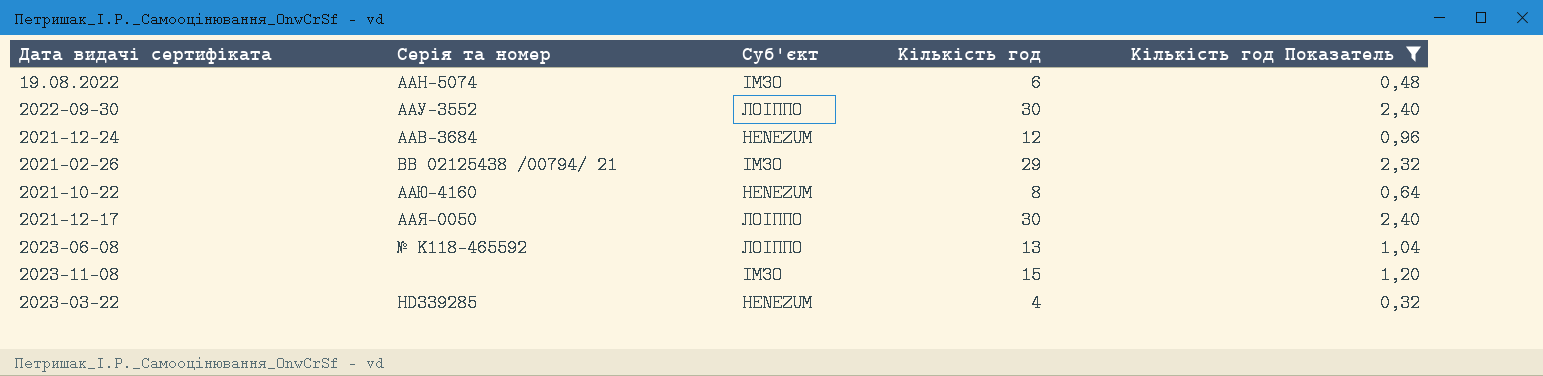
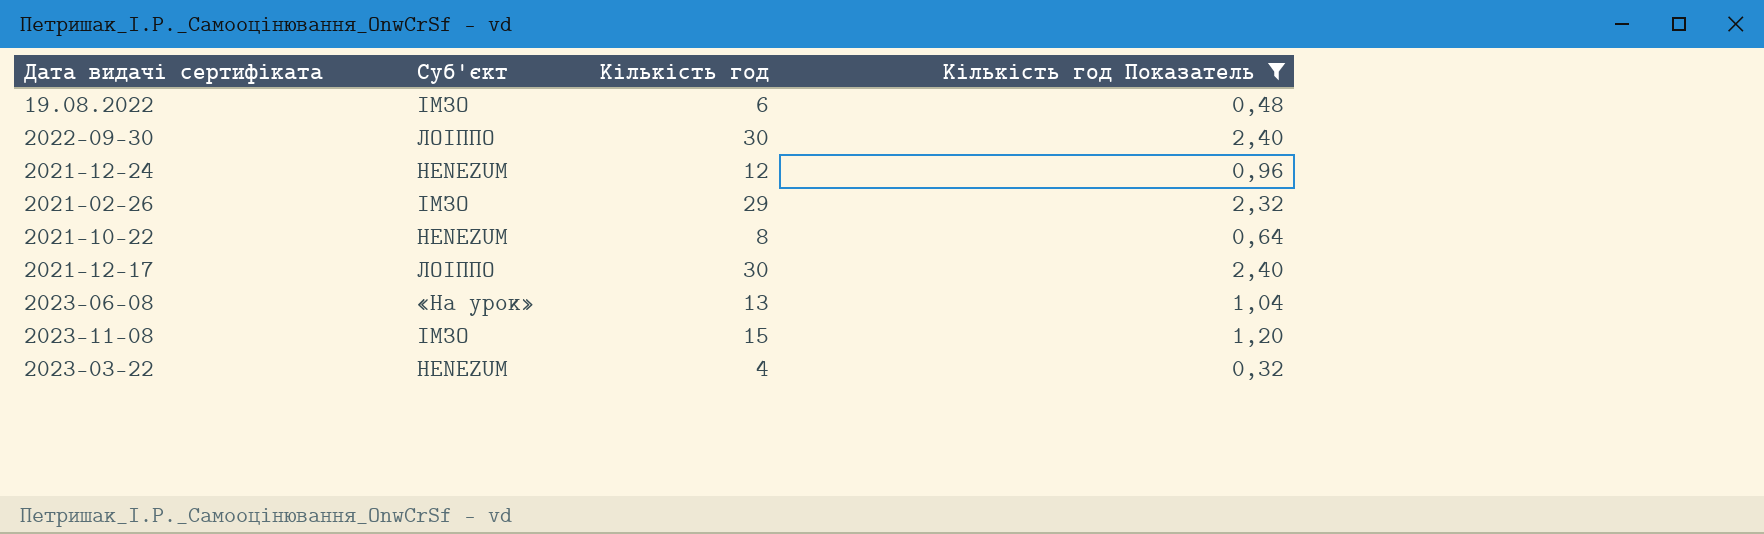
column Серія та номер | position: 2 -> none
2023-06-08 | Суб'єкт: ЛОІППО -> «На урок»

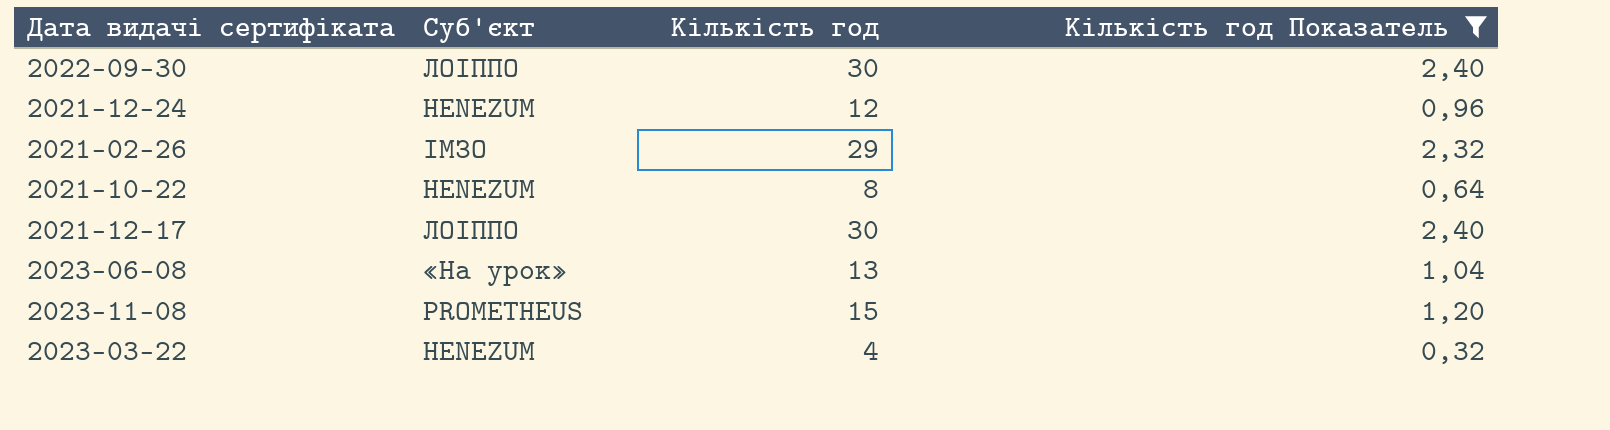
row 19.08.2022: ІМЗО | 6 | 0,48 -> none
2023-11-08 | Суб'єкт: ІМЗО -> PROMETHEUS

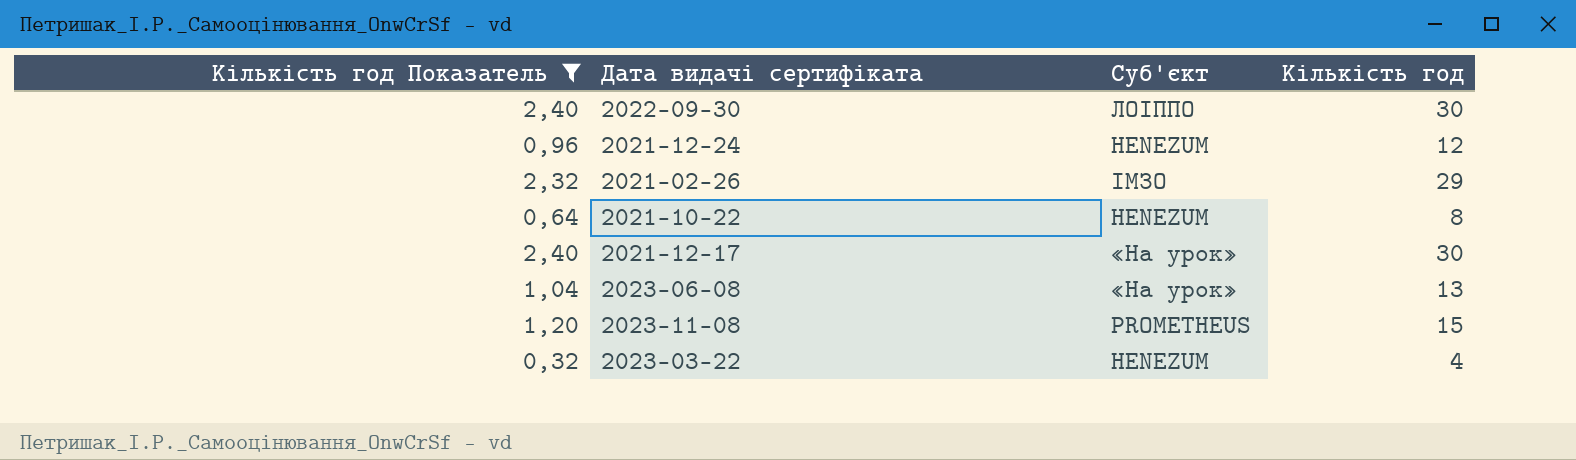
column Кількість год Показатель | position: 4 -> 1
2021-12-17 | Суб'єкт: ЛОІППО -> «На урок»

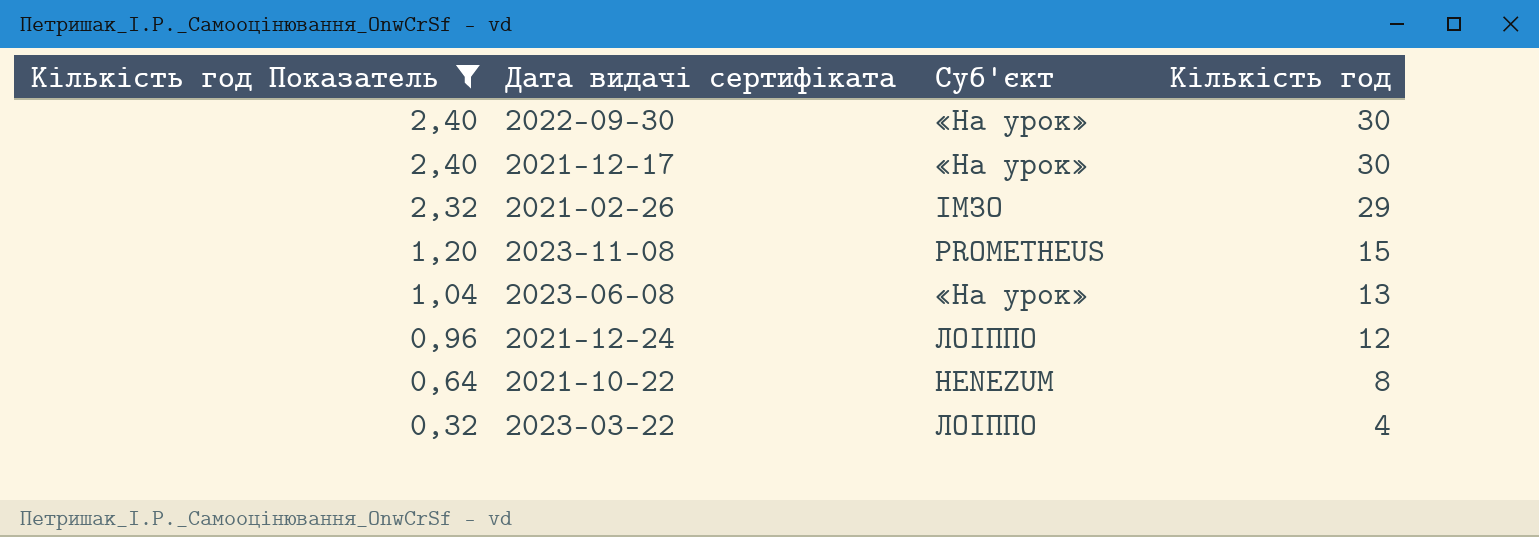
row order: none -> Кількість год Показатель descending
2022-09-30 | Суб'єкт: ЛОІППО -> «На урок»
2021-12-24 | Суб'єкт: HENEZUM -> ЛОІППО
2023-03-22 | Суб'єкт: HENEZUM -> ЛОІППО

